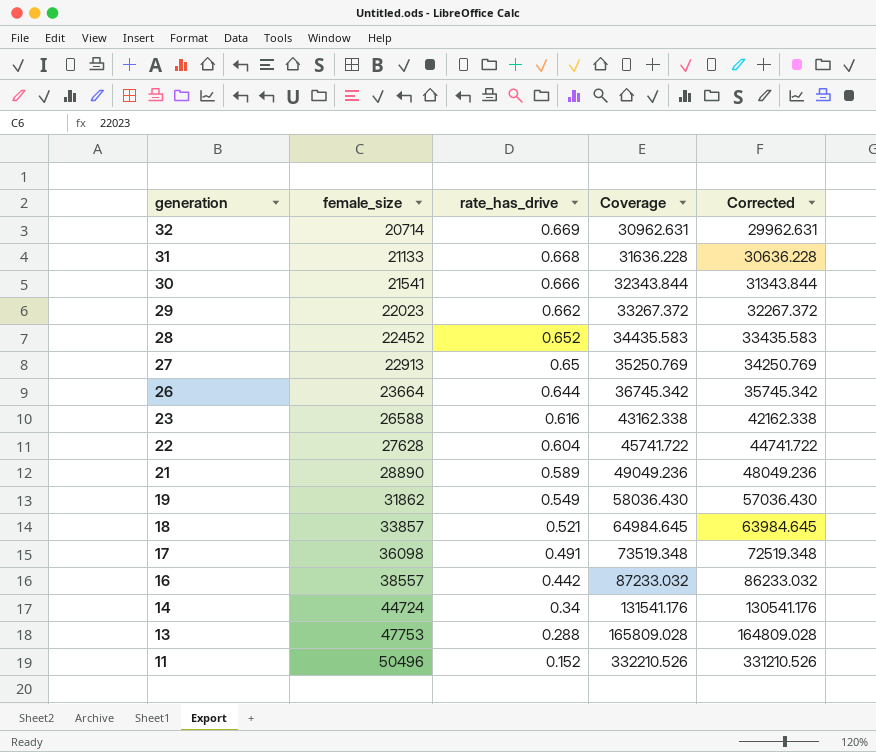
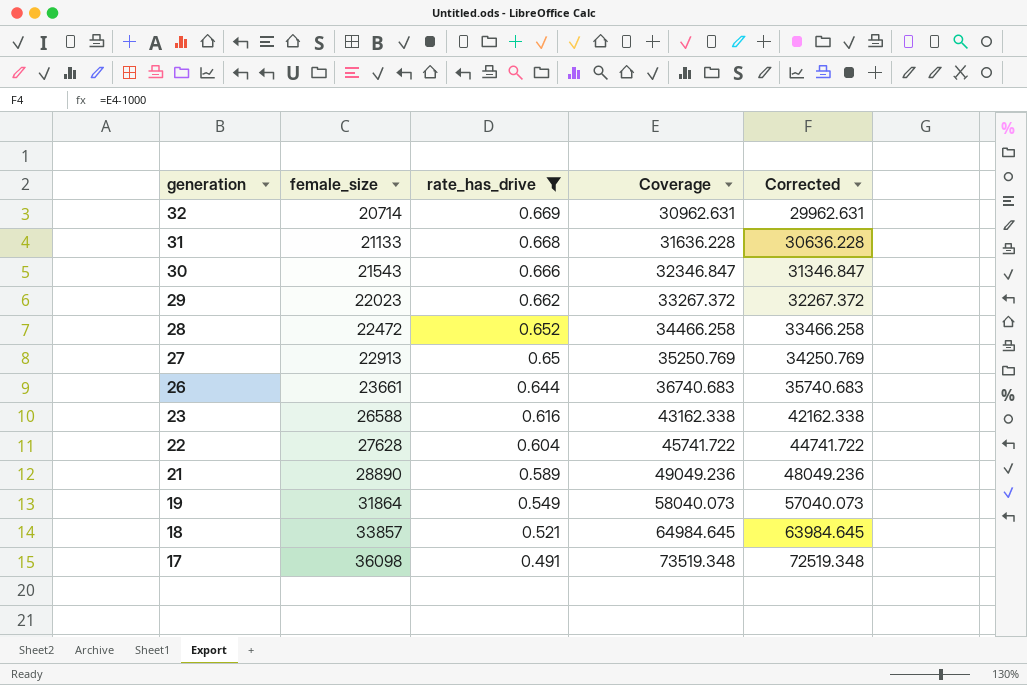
filter: none -> rate_has_drive >= 0.491
30 | female_size: 21541 -> 21543
30 | Coverage: 32343.844 -> 32346.847
30 | Corrected: 31343.844 -> 31346.847
28 | female_size: 22452 -> 22472
28 | Coverage: 34435.583 -> 34466.258
28 | Corrected: 33435.583 -> 33466.258
26 | female_size: 23664 -> 23661
26 | Coverage: 36745.342 -> 36740.683
26 | Corrected: 35745.342 -> 35740.683
19 | female_size: 31862 -> 31864
19 | Coverage: 58036.430 -> 58040.073
19 | Corrected: 57036.430 -> 57040.073

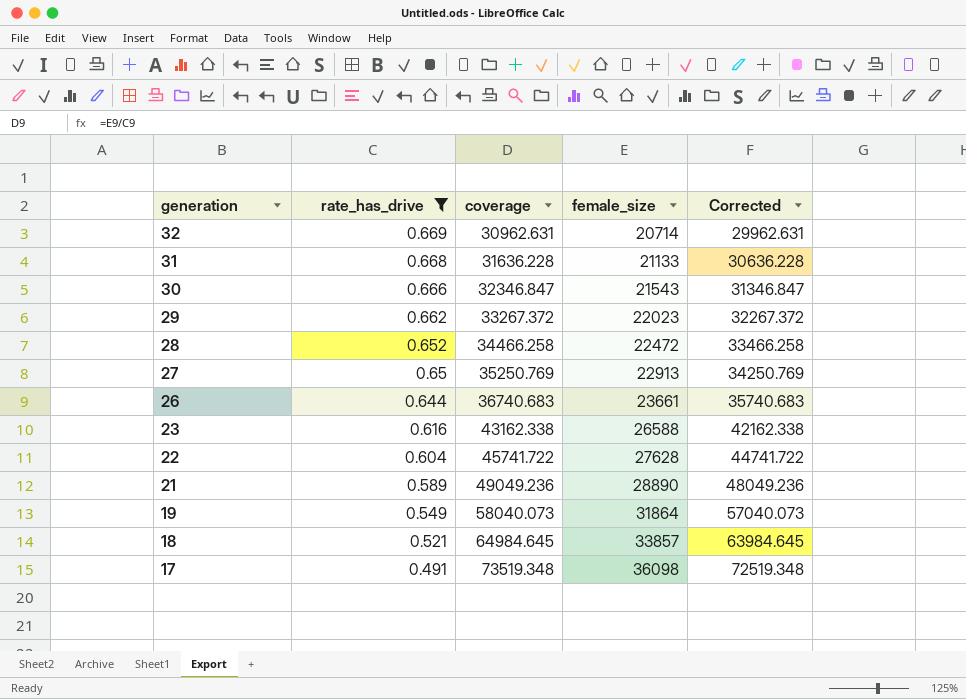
column name: Coverage -> coverage
column female_size | position: 2 -> 4

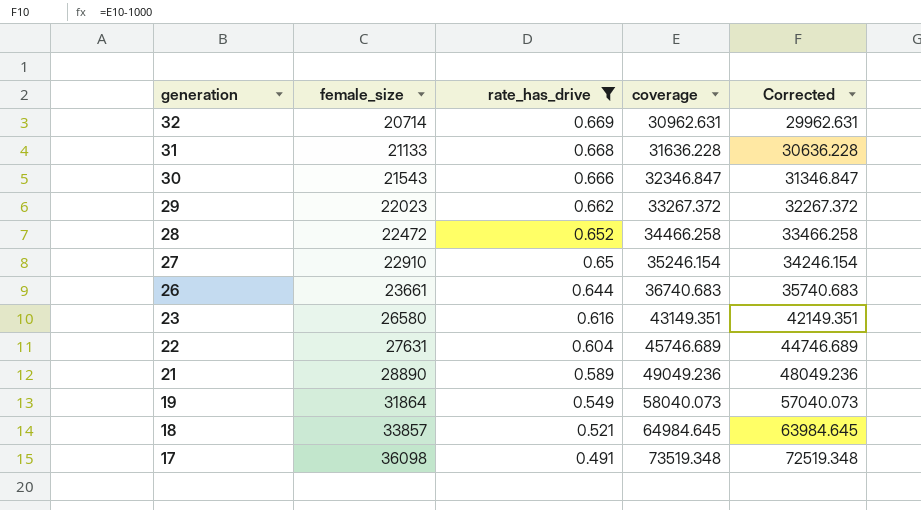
column female_size | position: 4 -> 2
27 | female_size: 22913 -> 22910
27 | coverage: 35250.769 -> 35246.154
27 | Corrected: 34250.769 -> 34246.154
23 | female_size: 26588 -> 26580
23 | coverage: 43162.338 -> 43149.351
23 | Corrected: 42162.338 -> 42149.351
22 | female_size: 27628 -> 27631
22 | coverage: 45741.722 -> 45746.689
22 | Corrected: 44741.722 -> 44746.689

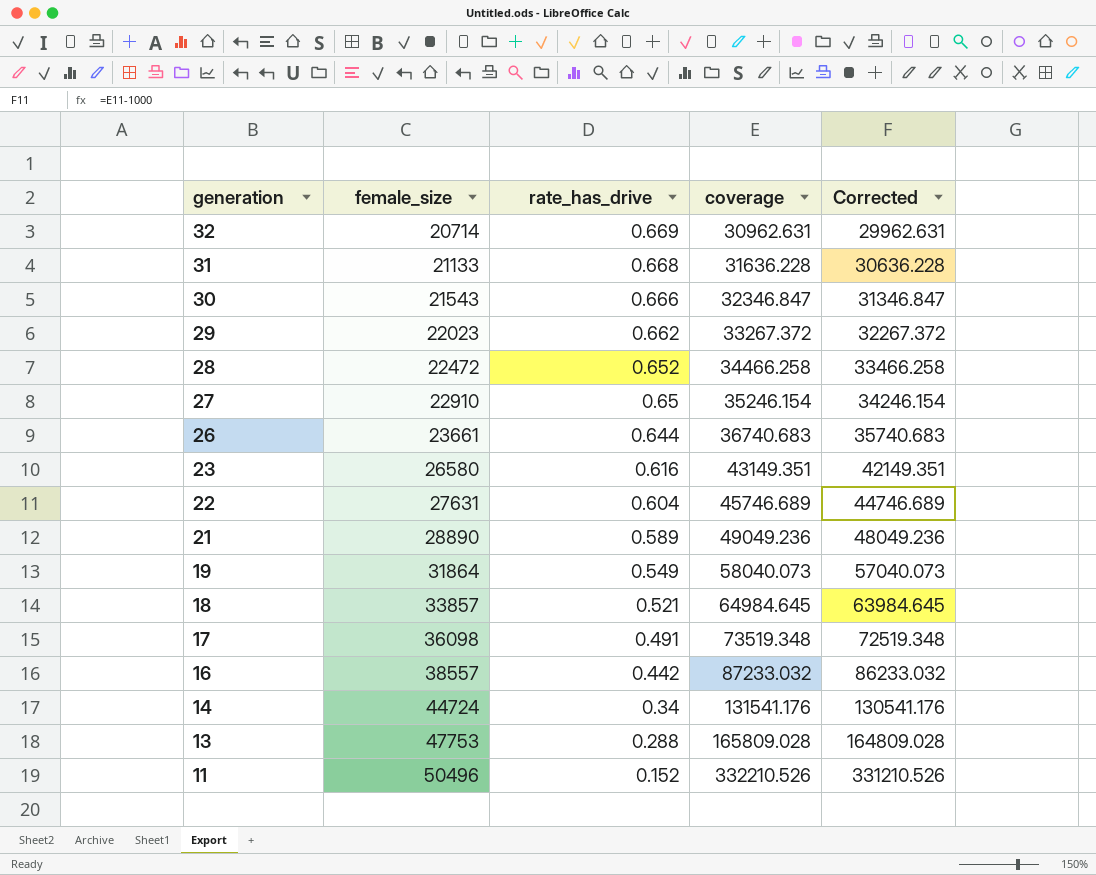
filter: rate_has_drive >= 0.491 -> none

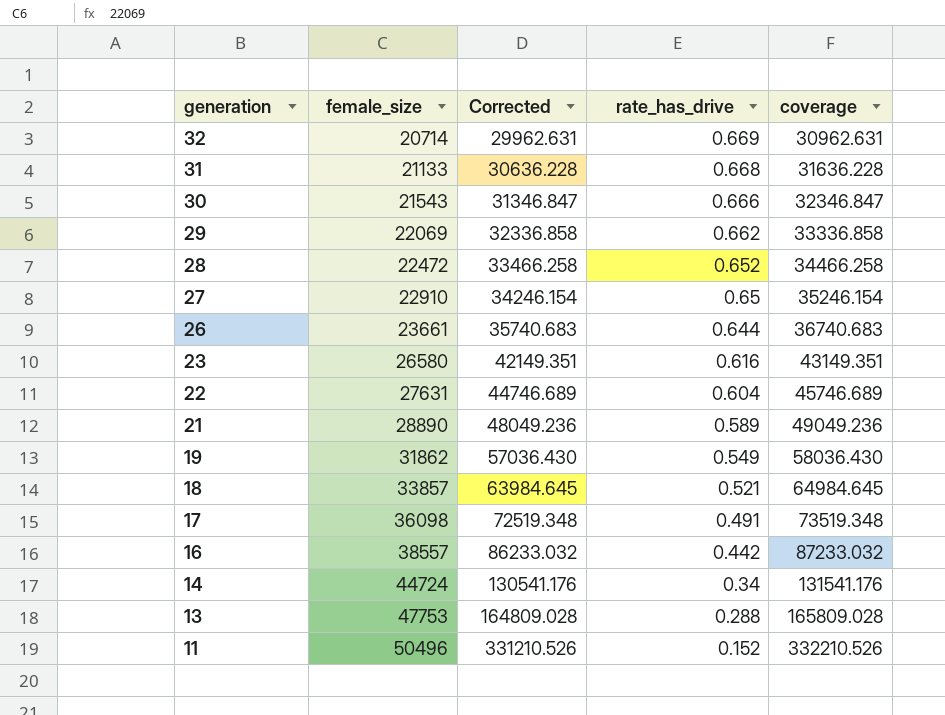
column Corrected | position: 5 -> 3
29 | female_size: 22023 -> 22069
29 | Corrected: 32267.372 -> 32336.858
29 | coverage: 33267.372 -> 33336.858
19 | female_size: 31864 -> 31862
19 | Corrected: 57040.073 -> 57036.430
19 | coverage: 58040.073 -> 58036.430

